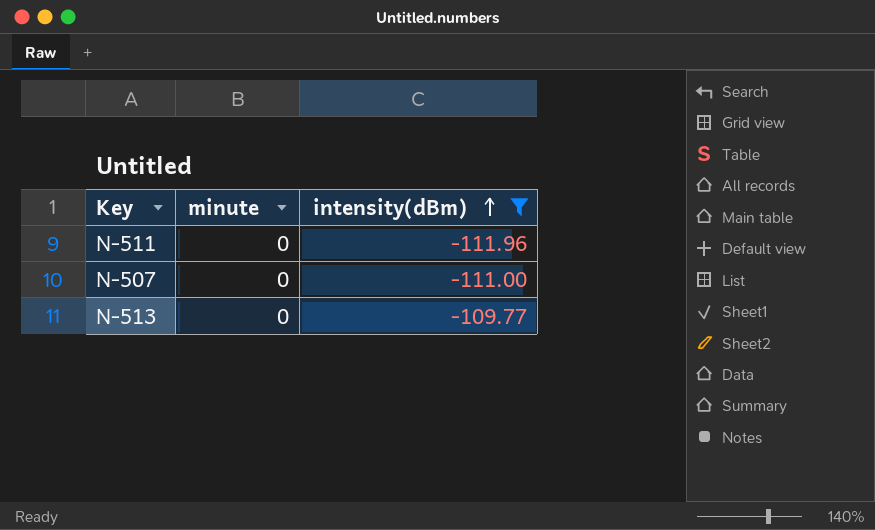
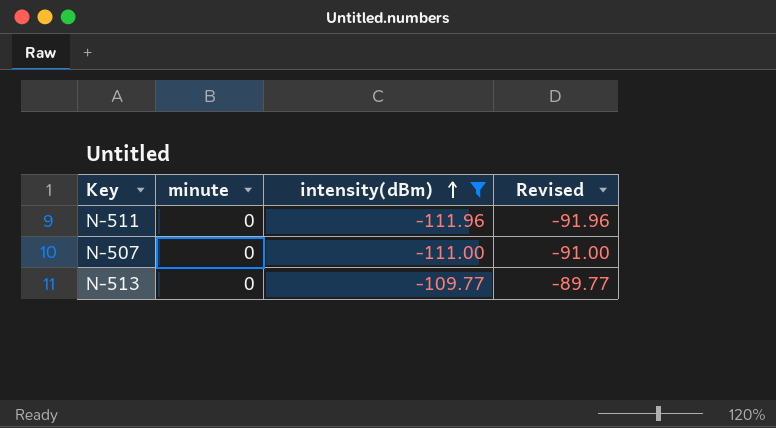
column Revised | formula: none -> [intensity(dBm)] + 20

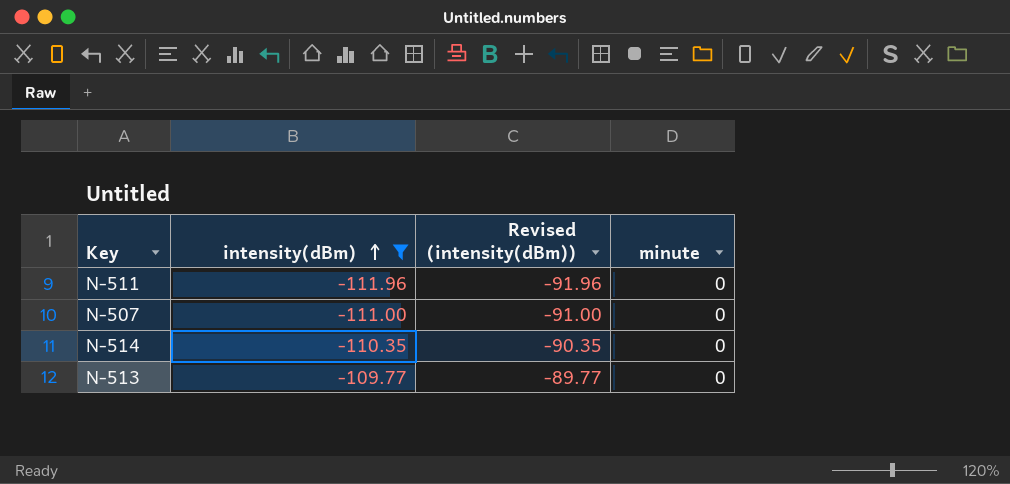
column name: Revised -> Revised (intensity(dBm))
column minute | position: 2 -> 4
row N-514: none -> -110.35 | -90.35 | 0

